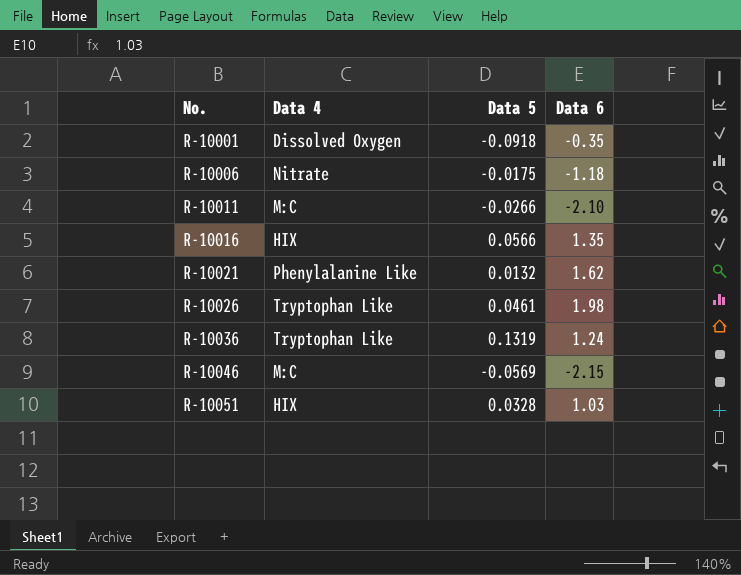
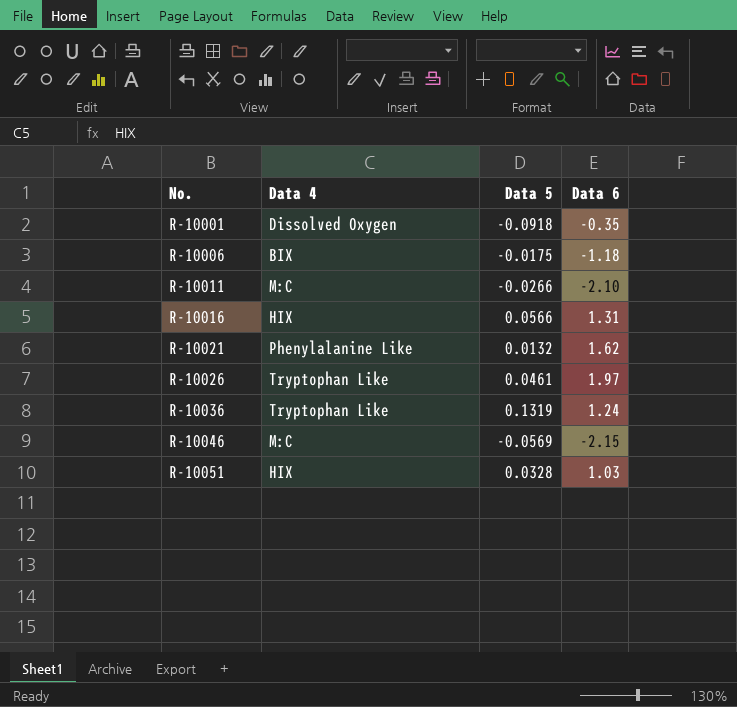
R-10006 | Data 4: Nitrate -> BIX
R-10016 | Data 6: 1.35 -> 1.31
R-10026 | Data 6: 1.98 -> 1.97

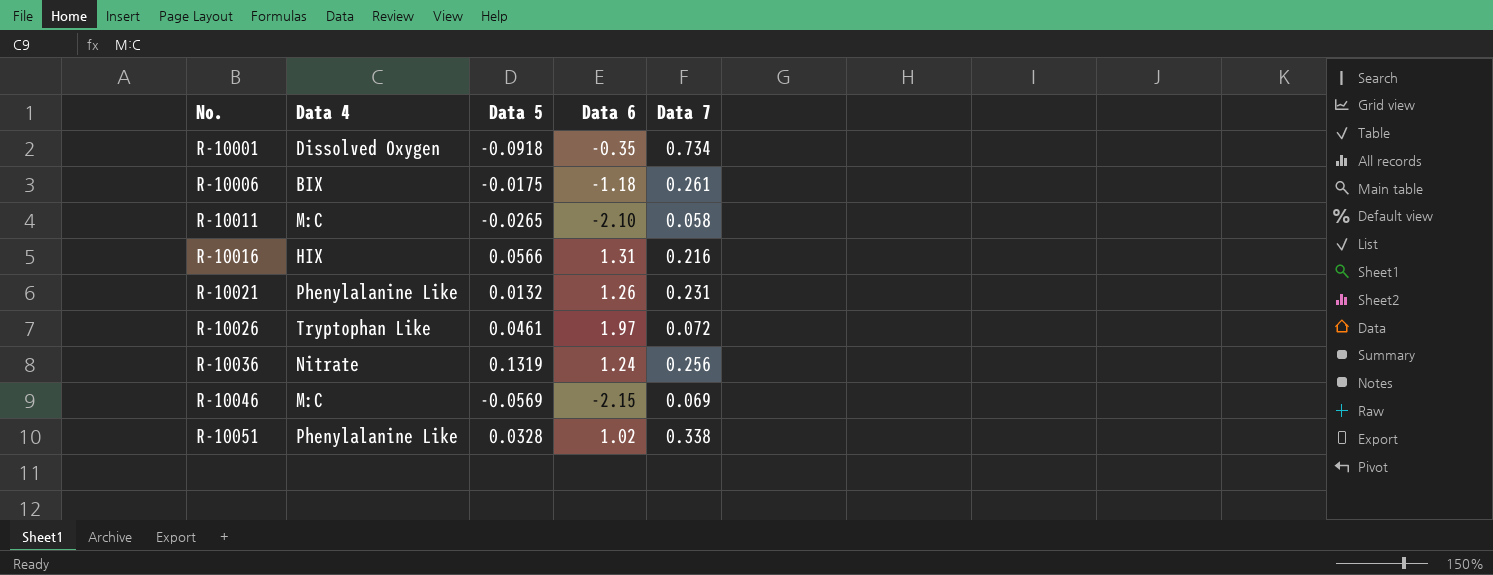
column Data 7 | position: none -> 5
R-10011 | Data 5: -0.0266 -> -0.0265
R-10021 | Data 6: 1.62 -> 1.26
R-10036 | Data 4: Tryptophan Like -> Nitrate
R-10051 | Data 4: HIX -> Phenylalanine Like
R-10051 | Data 6: 1.03 -> 1.02

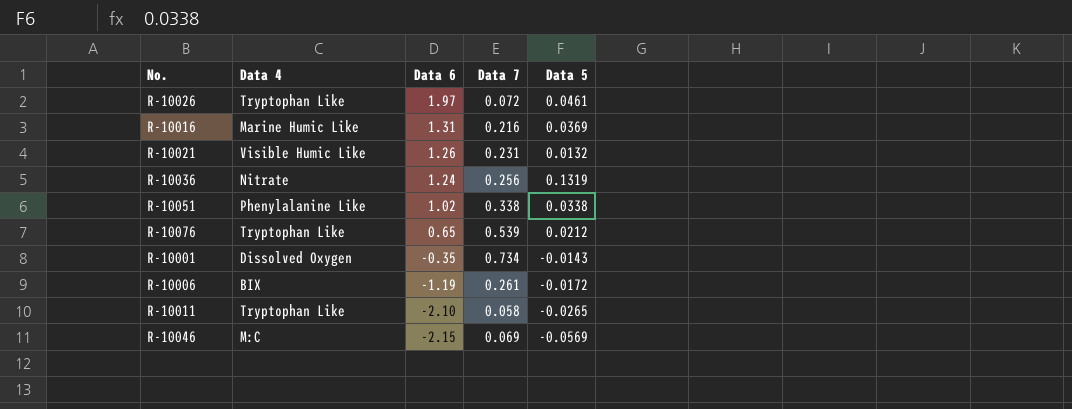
row order: No. ascending -> Data 6 descending
column Data 5 | position: 3 -> 5
R-10016 | Data 4: HIX -> Marine Humic Like
R-10016 | Data 5: 0.0566 -> 0.0369
R-10021 | Data 4: Phenylalanine Like -> Visible Humic Like
R-10051 | Data 5: 0.0328 -> 0.0338
row R-10076: none -> Tryptophan Like | 0.65 | 0.539 | 0.0212
R-10001 | Data 5: -0.0918 -> -0.0143
R-10006 | Data 6: -1.18 -> -1.19
R-10006 | Data 5: -0.0175 -> -0.0172
R-10011 | Data 4: M:C -> Tryptophan Like

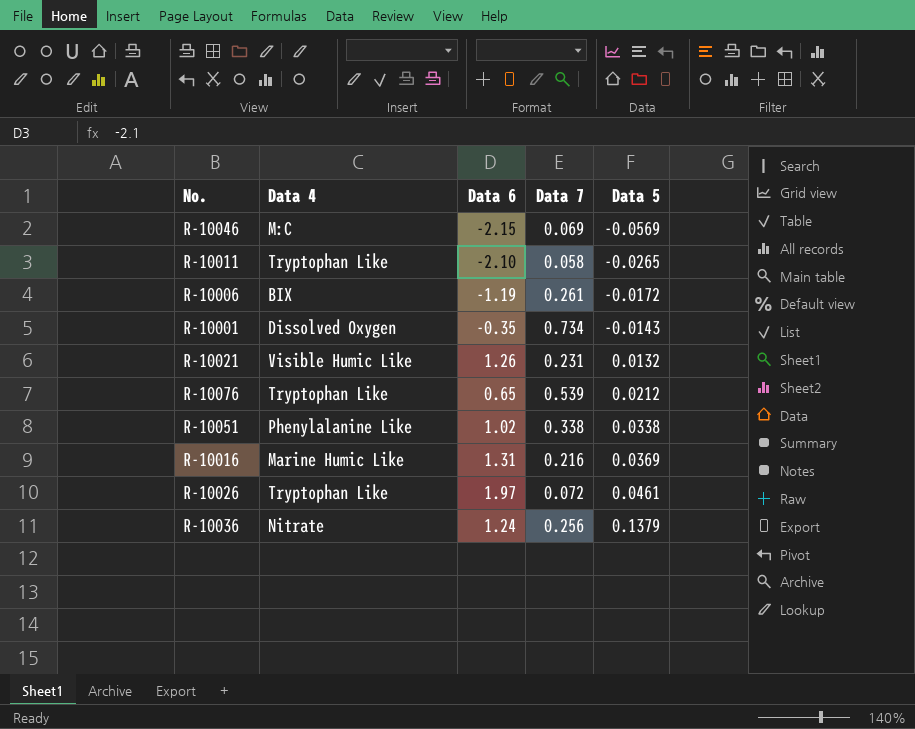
row order: Data 6 descending -> Data 5 ascending
R-10036 | Data 5: 0.1319 -> 0.1379

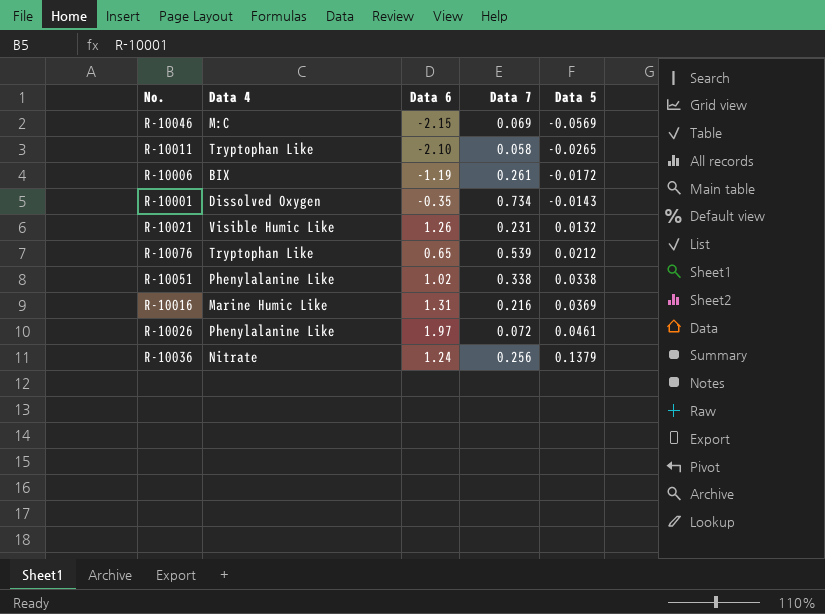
R-10026 | Data 4: Tryptophan Like -> Phenylalanine Like

